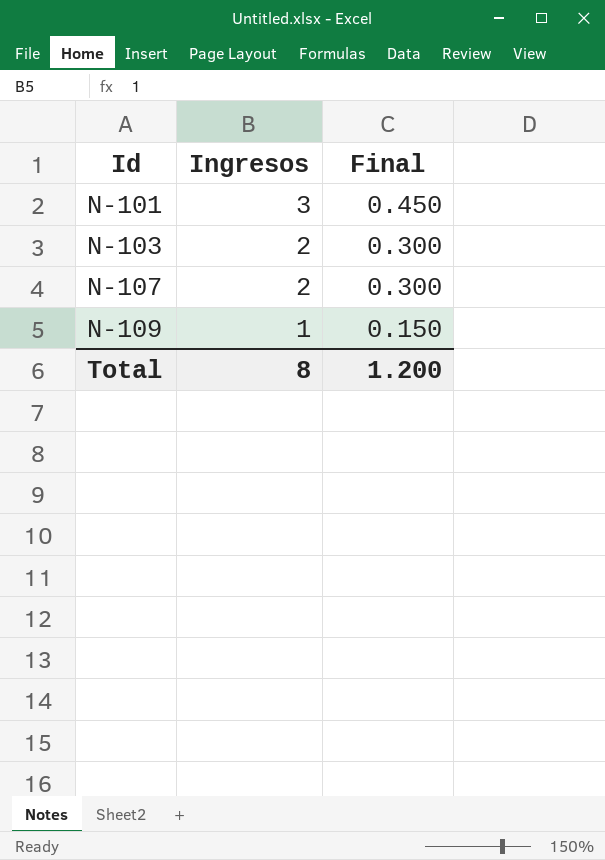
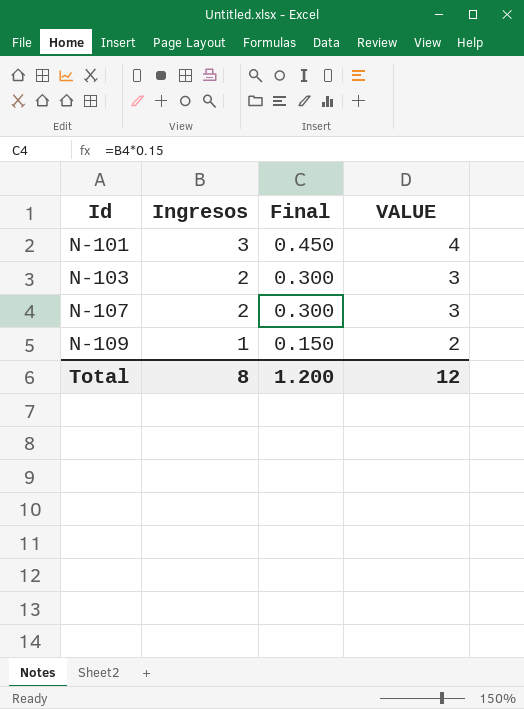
column VALUE | formula: none -> [Ingresos] + 1

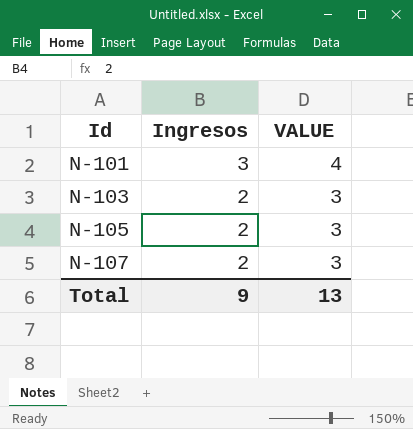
column Final | formula: [Ingresos] * 0.15 -> none
row N-109: 1 | 0.150 | 2 -> none
row N-105: none -> 2 | 3
Total | Ingresos: 8 -> 9
Total | VALUE: 12 -> 13

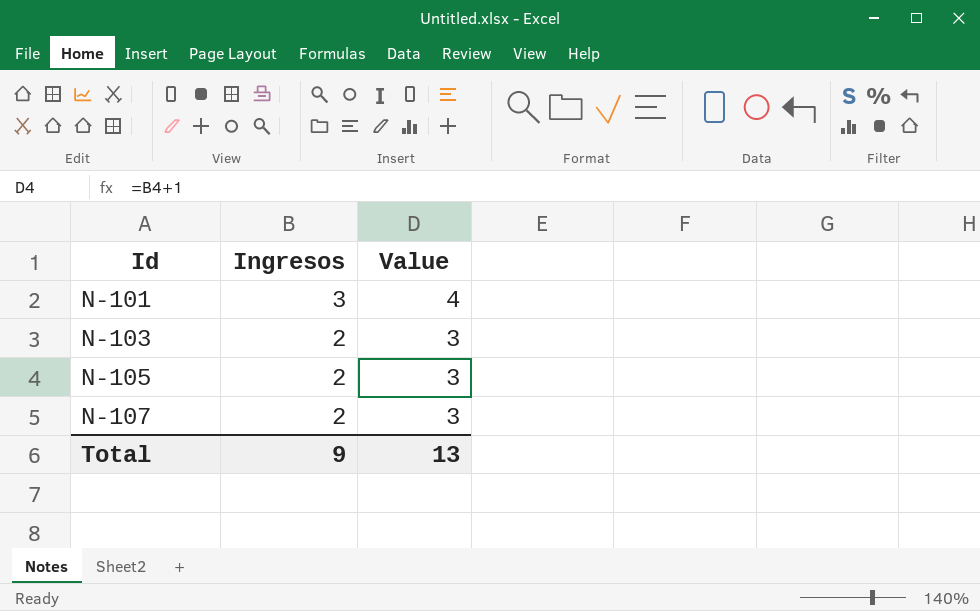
column name: VALUE -> Value

